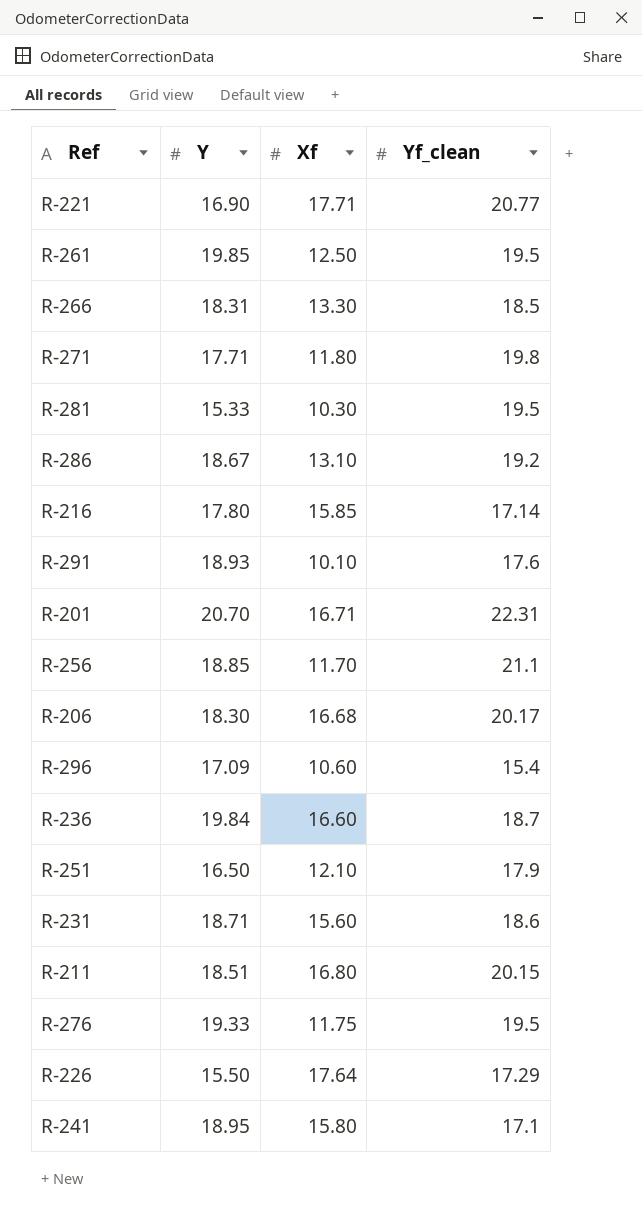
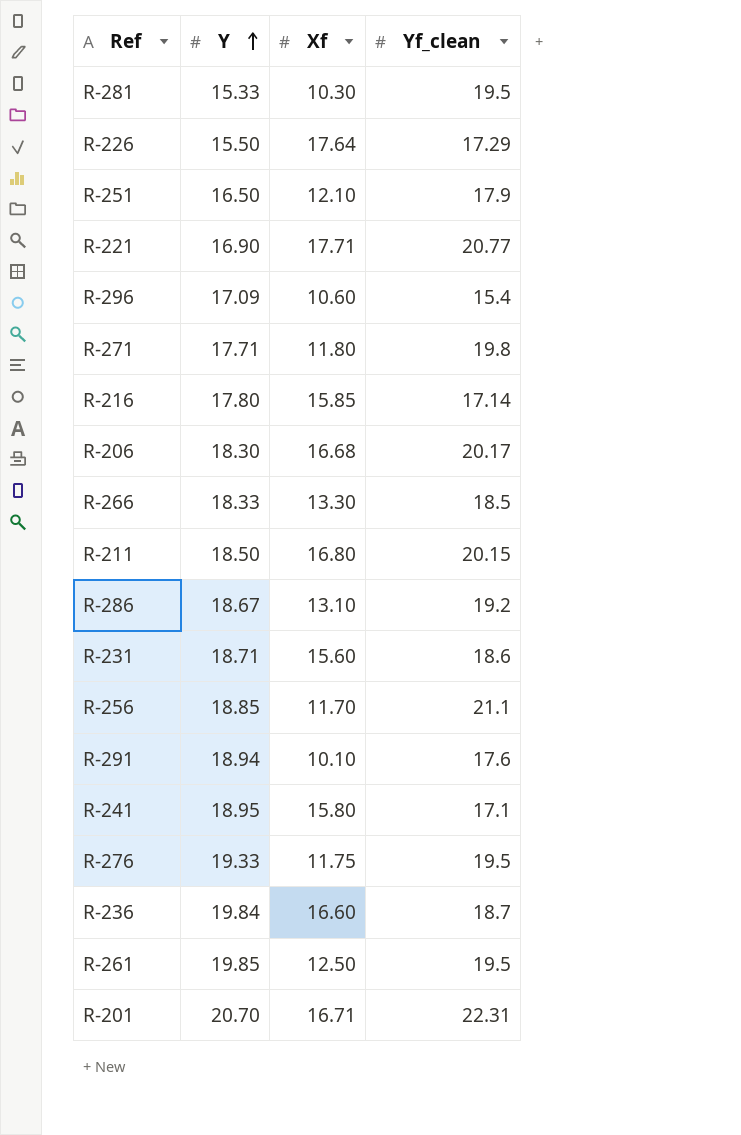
row order: none -> Y ascending
R-266 | Y: 18.31 -> 18.33
R-211 | Y: 18.51 -> 18.50
R-291 | Y: 18.93 -> 18.94

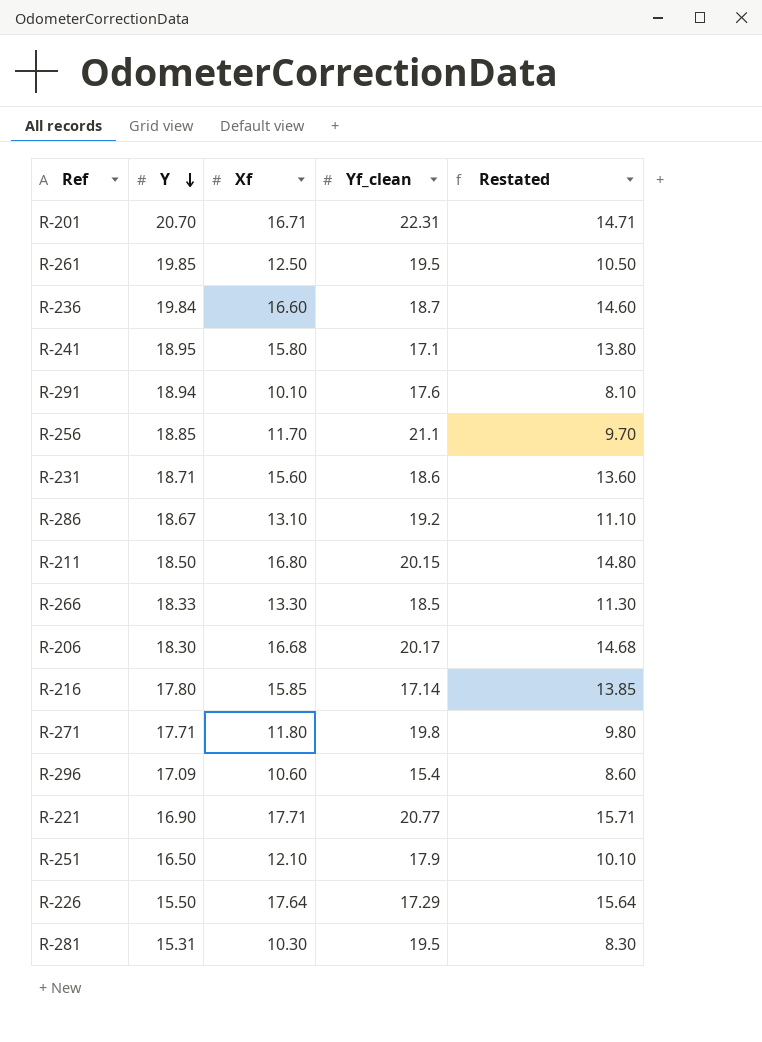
row order: Y ascending -> Y descending
column Restated | formula: none -> [Xf] - 2
row R-276: 19.33 | 11.75 | 19.5 -> none
R-281 | Y: 15.33 -> 15.31

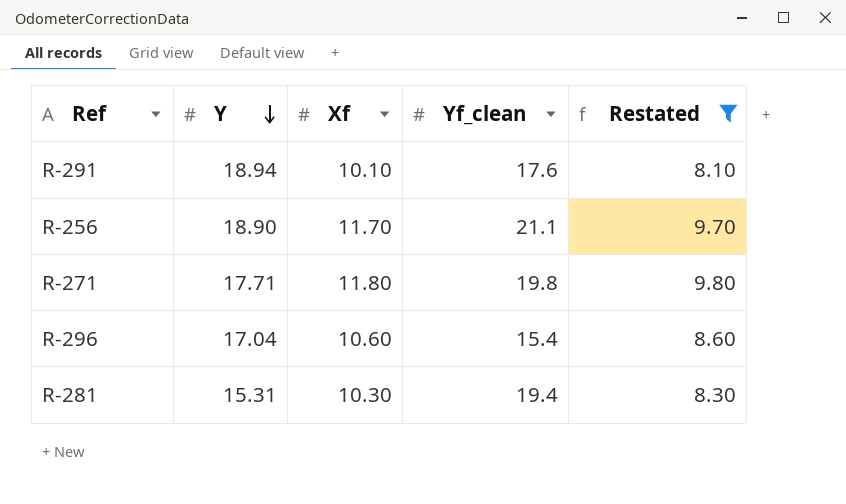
filter: none -> Restated <= 9.80
R-256 | Y: 18.85 -> 18.90
R-296 | Y: 17.09 -> 17.04
R-281 | Yf_clean: 19.5 -> 19.4

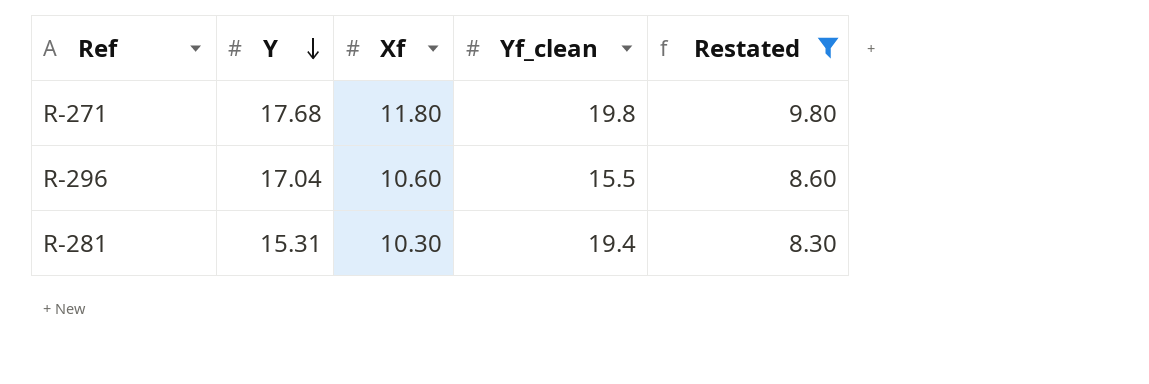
row R-291: 18.94 | 10.10 | 17.6 | 8.10 -> none
row R-256: 18.90 | 11.70 | 21.1 | 9.70 -> none
R-271 | Y: 17.71 -> 17.68
R-296 | Yf_clean: 15.4 -> 15.5

